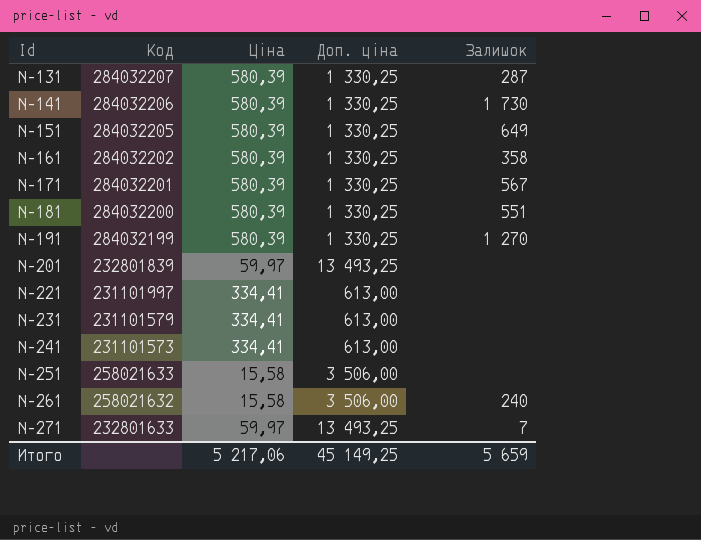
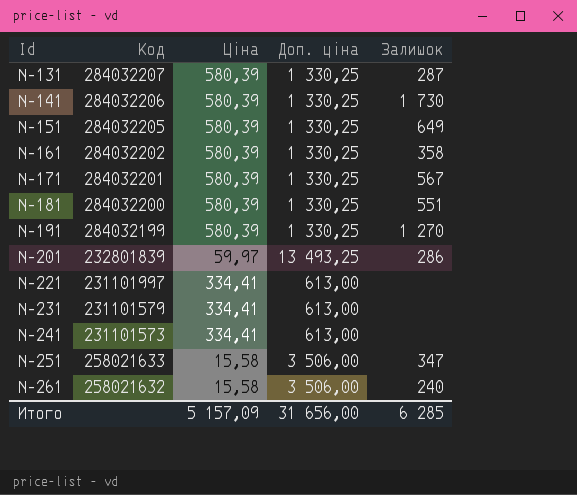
row N-271: 232801633 | 59,97 | 13 493,25 | 7 -> none
N-201 | Залишок: none -> 286
N-251 | Залишок: none -> 347
Итого | Ціна: 5 217,06 -> 5 157,09
Итого | Доп. ціна: 45 149,25 -> 31 656,00
Итого | Залишок: 5 659 -> 6 285

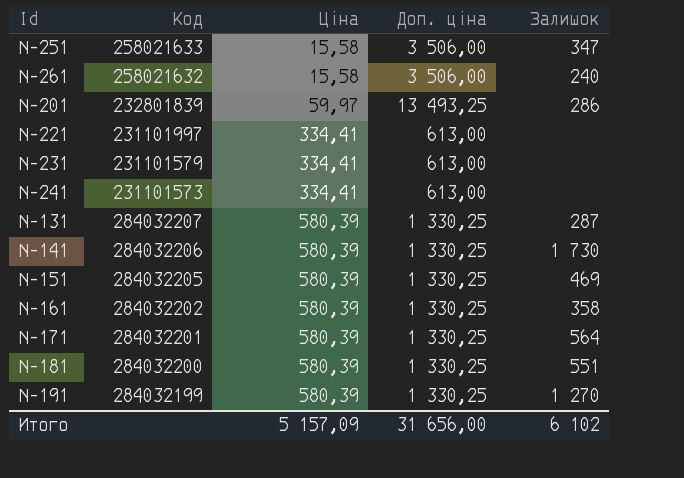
row order: Id ascending -> Ціна ascending
N-151 | Залишок: 649 -> 469
N-171 | Залишок: 567 -> 564
Итого | Залишок: 6 285 -> 6 102

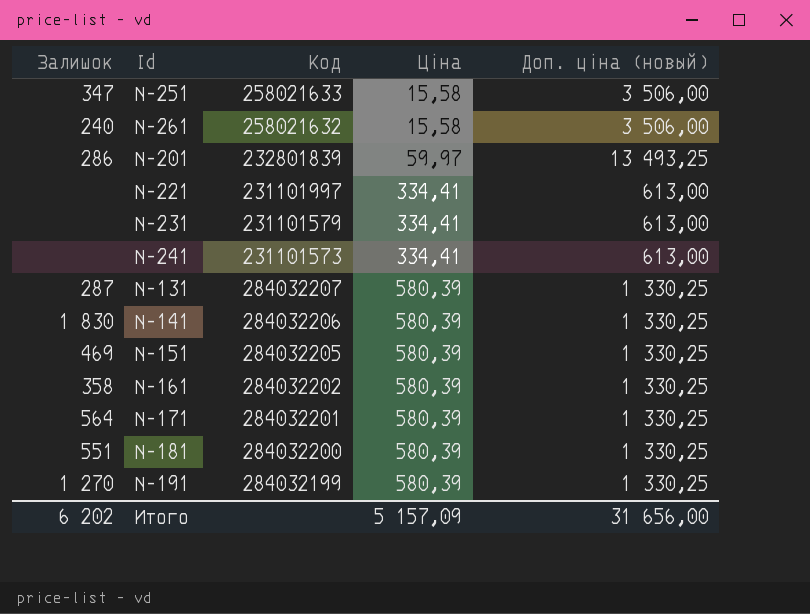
column Залишок | position: 5 -> 1
column name: Доп. ціна -> Доп. ціна (новый)
N-141 | Залишок: 1 730 -> 1 830
Итого | Залишок: 6 102 -> 6 202

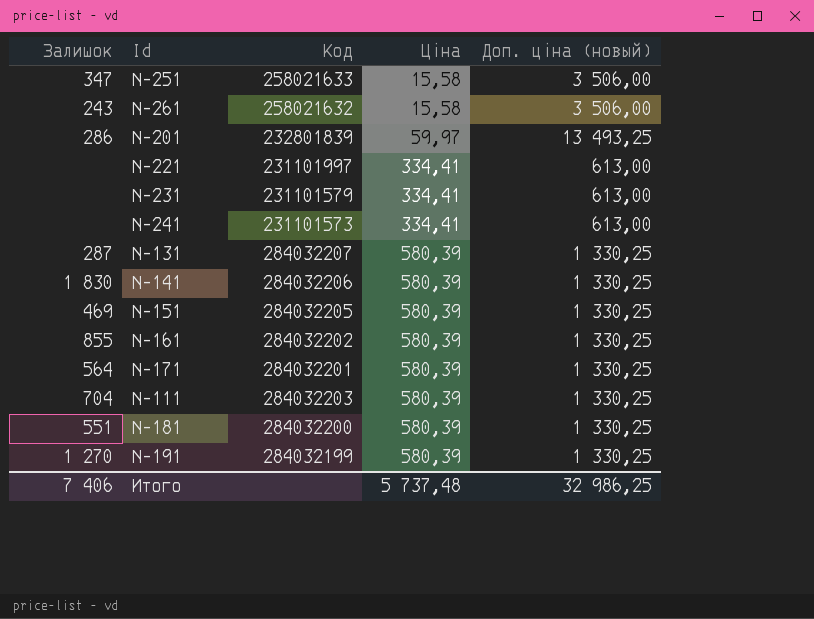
N-261 | Залишок: 240 -> 243
N-161 | Залишок: 358 -> 855
row N-111: none -> 704 | 284032203 | 580,39 | 1 330,25
Итого | Залишок: 6 202 -> 7 406
Итого | Ціна: 5 157,09 -> 5 737,48
Итого | Доп. ціна (новый): 31 656,00 -> 32 986,25

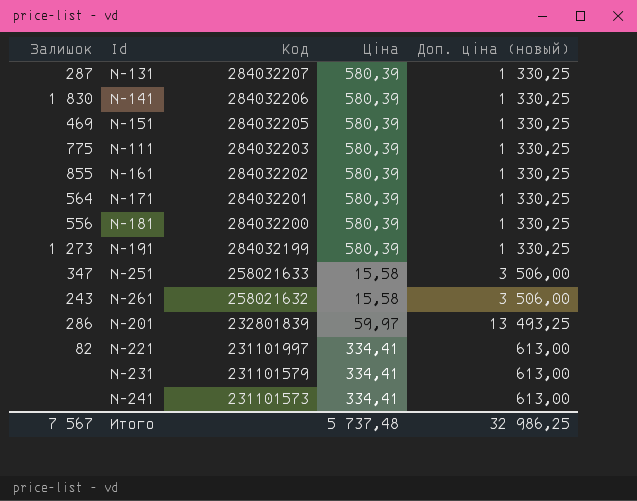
row order: Ціна ascending -> Код descending
N-111 | Залишок: 704 -> 775
N-181 | Залишок: 551 -> 556
N-191 | Залишок: 1 270 -> 1 273
N-221 | Залишок: none -> 82
Итого | Залишок: 7 406 -> 7 567

